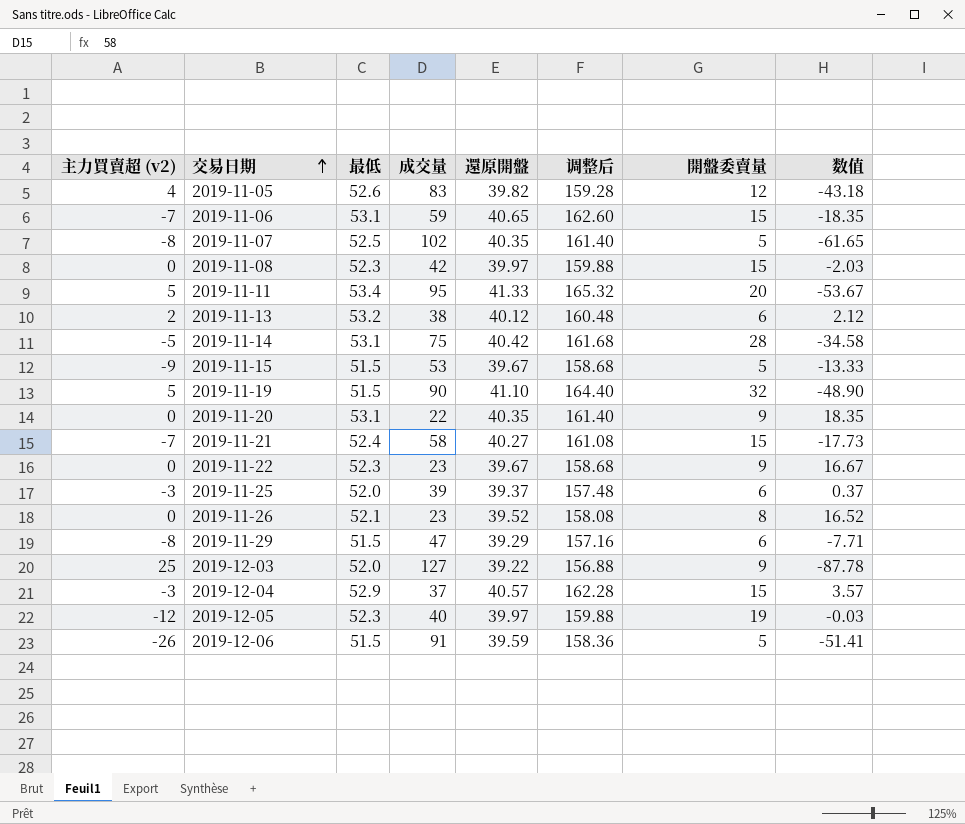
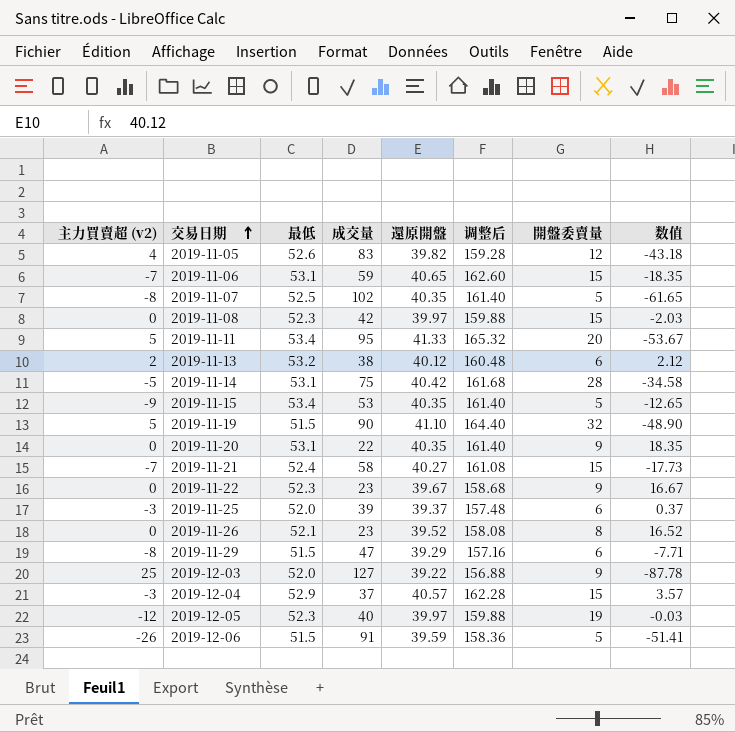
2019-11-15 | 最低: 51.5 -> 53.4
2019-11-15 | 還原開盤: 39.67 -> 40.35
2019-11-15 | 调整后: 158.68 -> 161.40
2019-11-15 | 数值: -13.33 -> -12.65

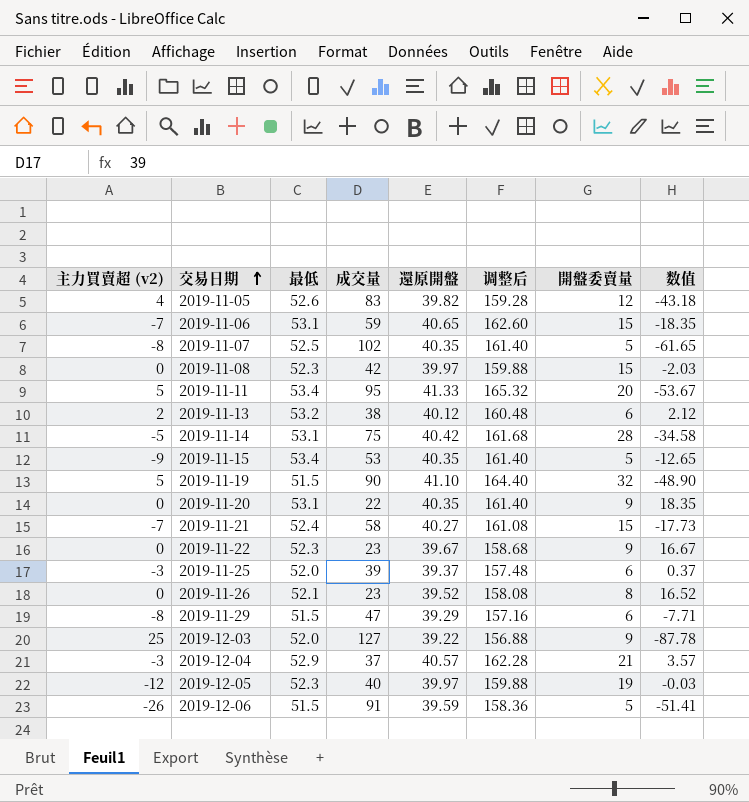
2019-12-04 | 開盤委賣量: 15 -> 21

